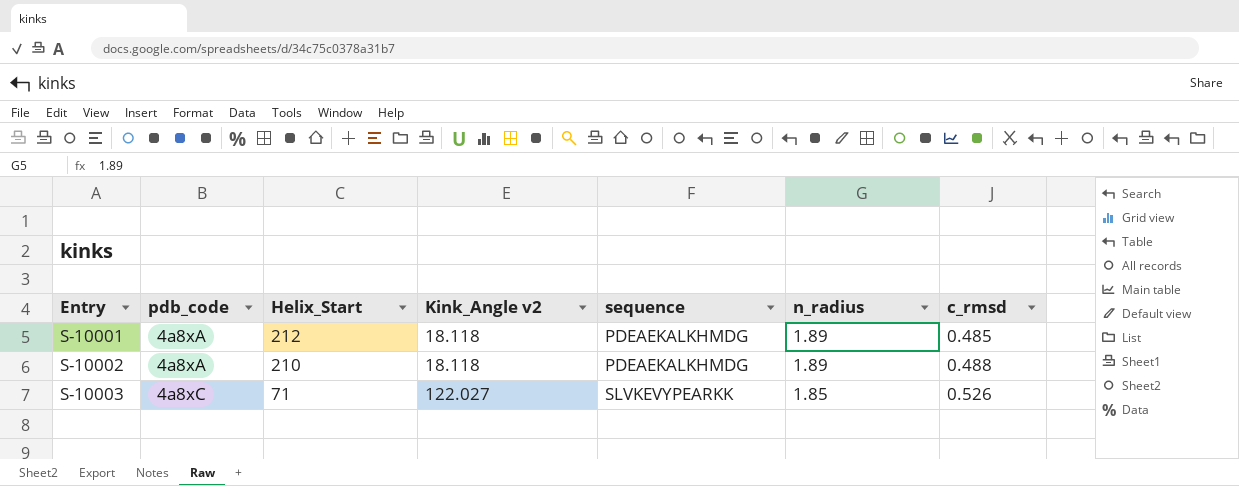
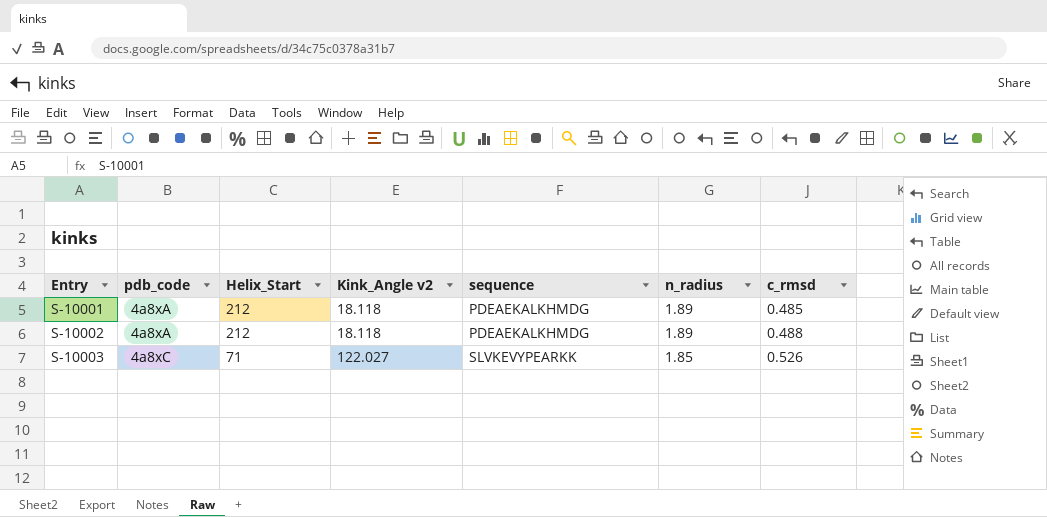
S-10002 | Helix_Start: 210 -> 212

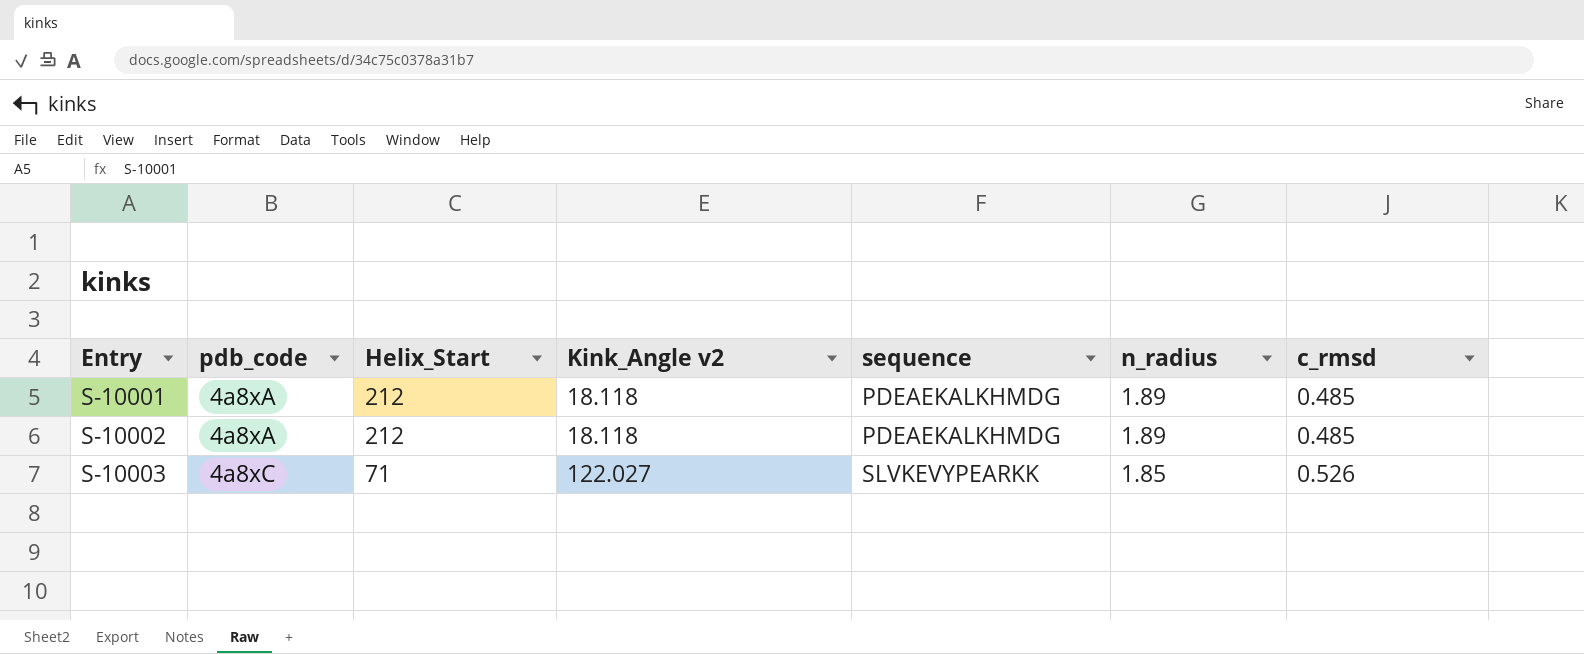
S-10002 | c_rmsd: 0.488 -> 0.485

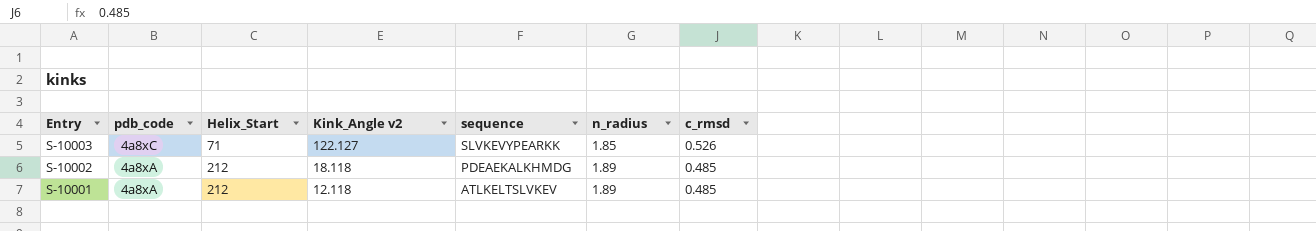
row order: Entry ascending -> Entry descending
S-10003 | Kink_Angle v2: 122.027 -> 122.127
S-10001 | Kink_Angle v2: 18.118 -> 12.118
S-10001 | sequence: PDEAEKALKHMDG -> ATLKELTSLVKEV

